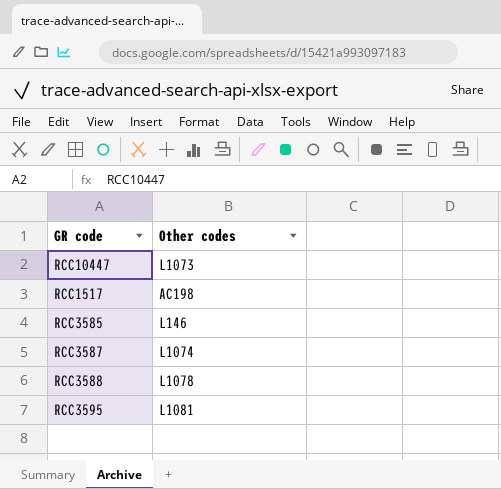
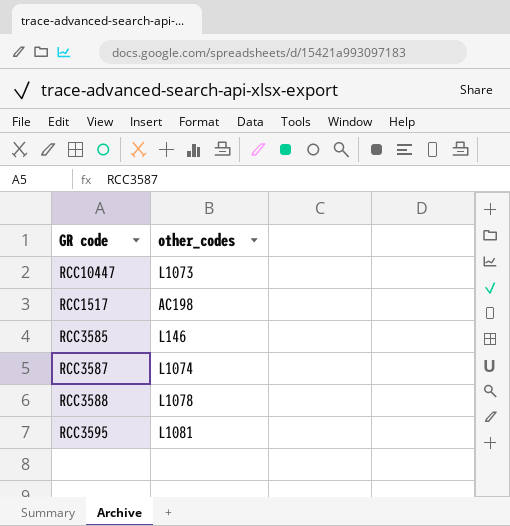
column name: Other codes -> other_codes

